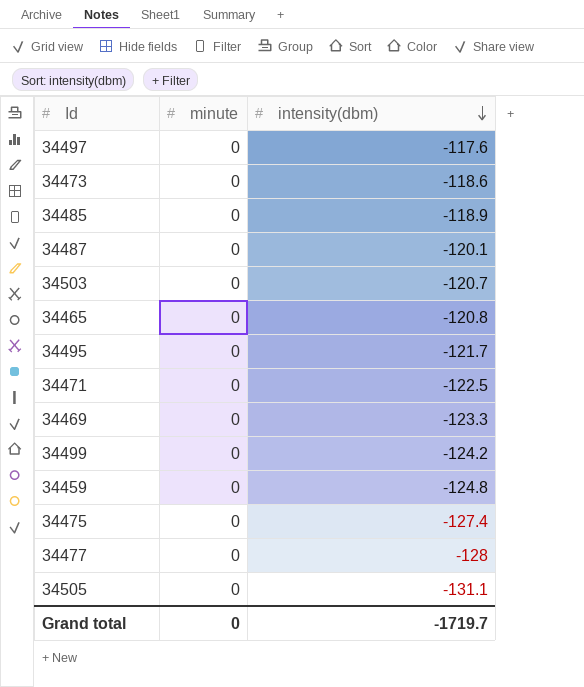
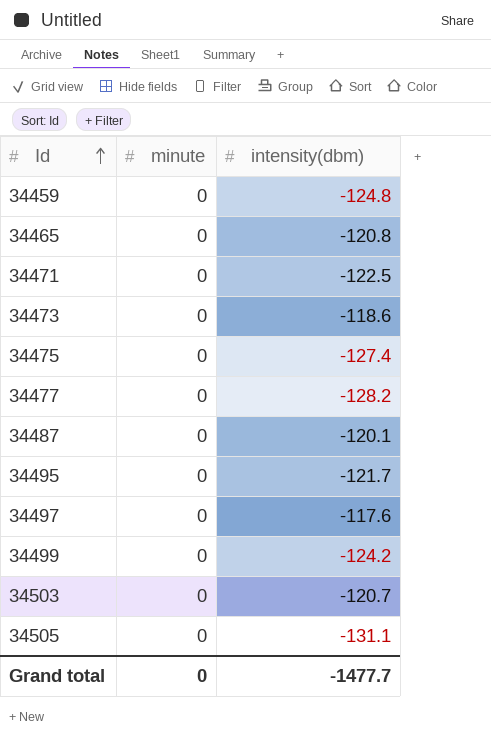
row order: intensity(dbm) descending -> Id ascending
row 34485: 0 | -118.9 -> none
row 34469: 0 | -123.3 -> none
34477 | intensity(dbm): -128 -> -128.2
Grand total | intensity(dbm): -1719.7 -> -1477.7

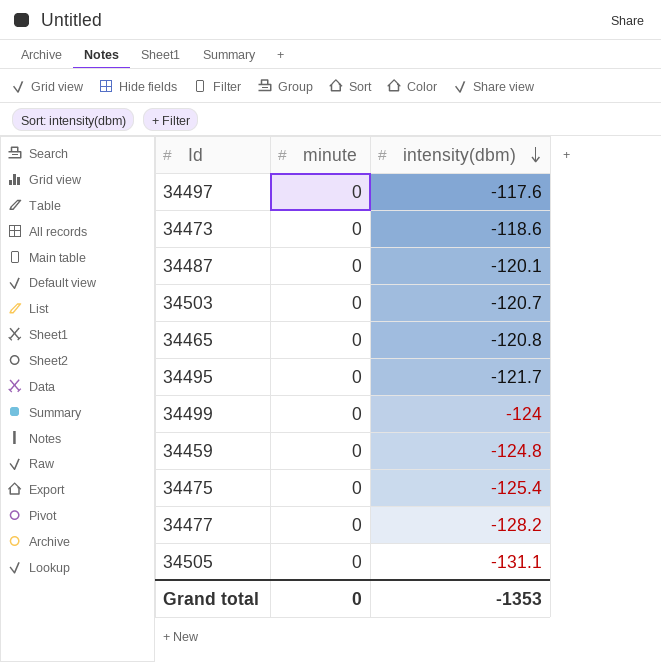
row order: Id ascending -> intensity(dbm) descending
row 34471: 0 | -122.5 -> none
34499 | intensity(dbm): -124.2 -> -124
34475 | intensity(dbm): -127.4 -> -125.4
Grand total | intensity(dbm): -1477.7 -> -1353

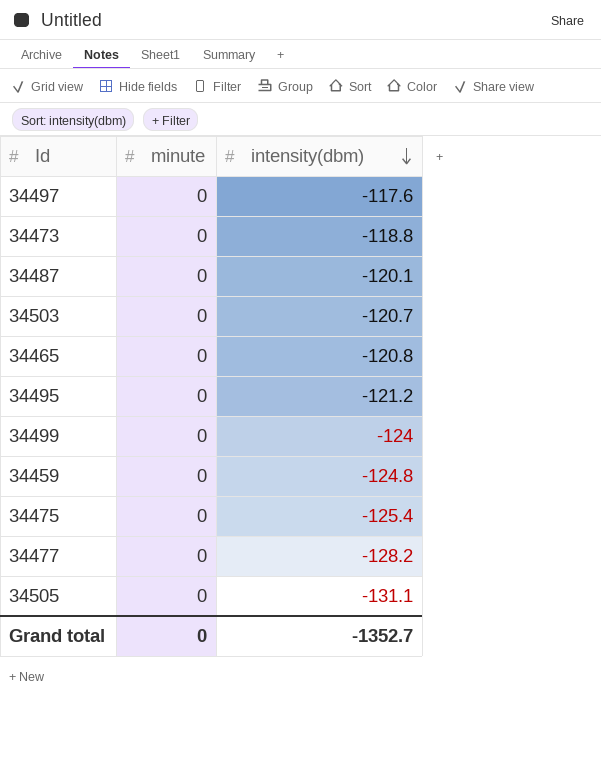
34473 | intensity(dbm): -118.6 -> -118.8
34495 | intensity(dbm): -121.7 -> -121.2
Grand total | intensity(dbm): -1353 -> -1352.7

